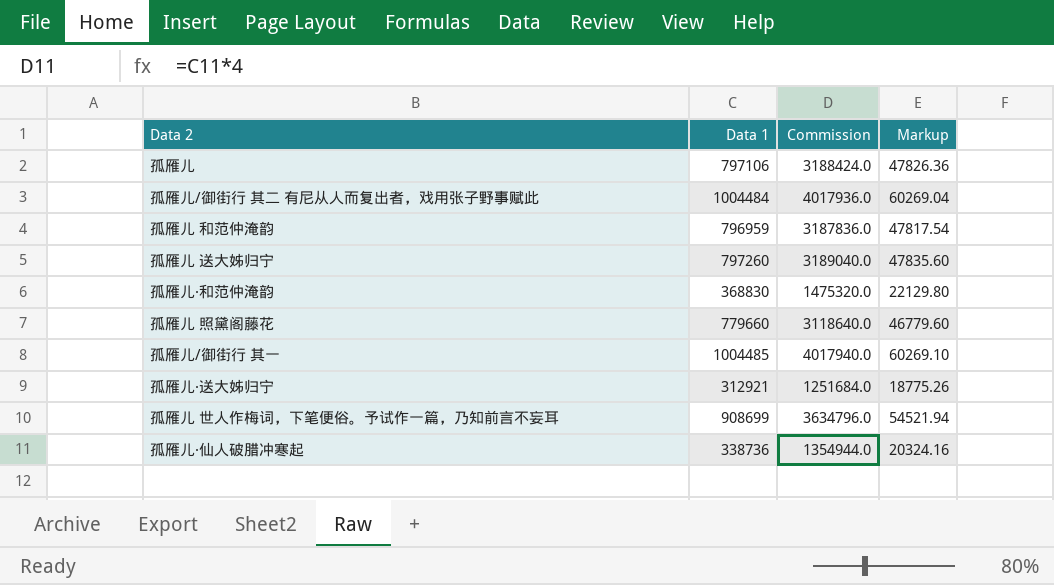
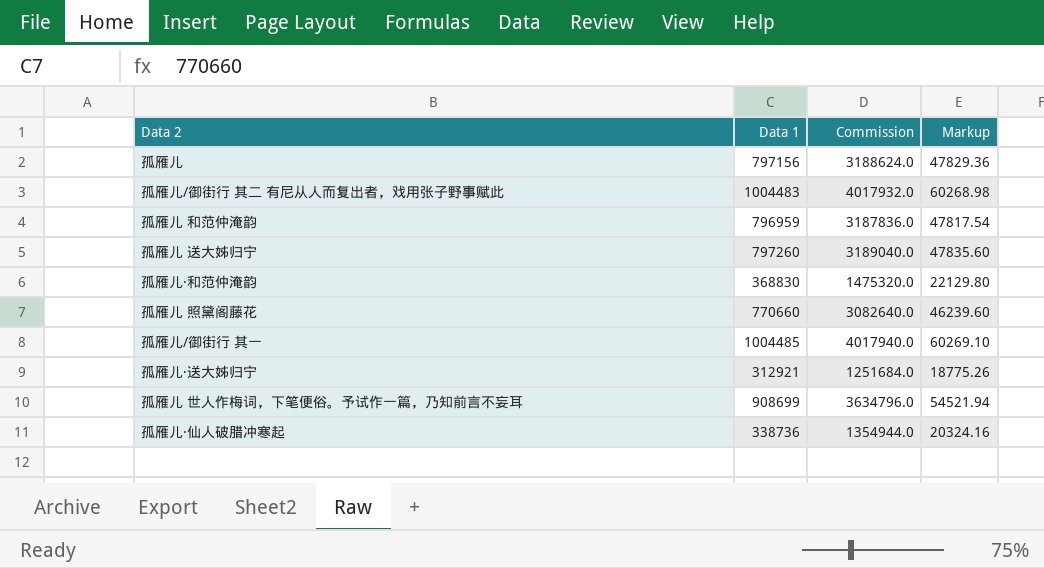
孤雁儿 | Data 1: 797106 -> 797156
孤雁儿 | Commission: 3188424.0 -> 3188624.0
孤雁儿 | Markup: 47826.36 -> 47829.36
孤雁儿/御街行 其二 有尼从人而复出者，戏用张子野事赋此 | Data 1: 1004484 -> 1004483
孤雁儿/御街行 其二 有尼从人而复出者，戏用张子野事赋此 | Commission: 4017936.0 -> 4017932.0
孤雁儿/御街行 其二 有尼从人而复出者，戏用张子野事赋此 | Markup: 60269.04 -> 60268.98
孤雁儿 照黛阁藤花 | Data 1: 779660 -> 770660
孤雁儿 照黛阁藤花 | Commission: 3118640.0 -> 3082640.0
孤雁儿 照黛阁藤花 | Markup: 46779.60 -> 46239.60

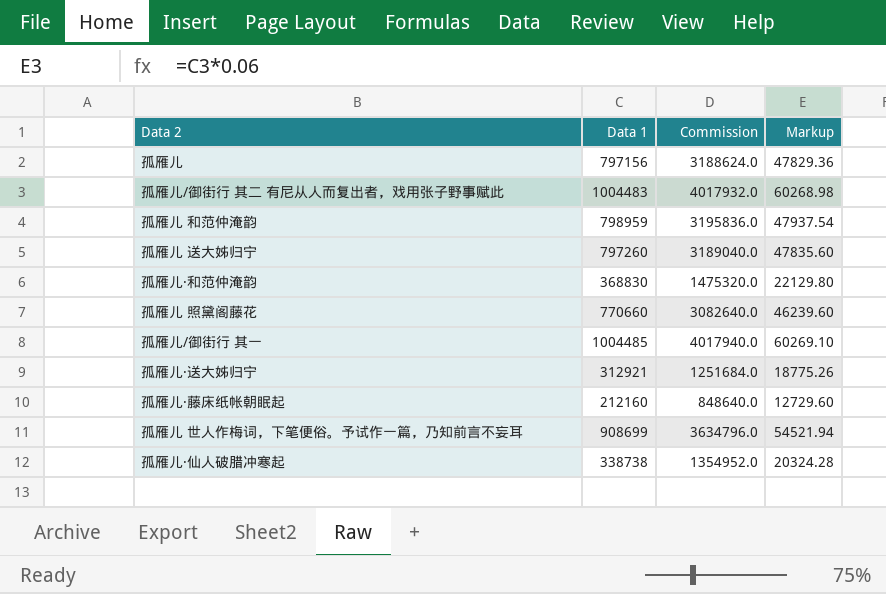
孤雁儿 和范仲淹韵 | Data 1: 796959 -> 798959
孤雁儿 和范仲淹韵 | Commission: 3187836.0 -> 3195836.0
孤雁儿 和范仲淹韵 | Markup: 47817.54 -> 47937.54
row 孤雁儿·藤床纸帐朝眠起: none -> 212160 | 848640.0 | 12729.60
孤雁儿·仙人破腊冲寒起 | Data 1: 338736 -> 338738
孤雁儿·仙人破腊冲寒起 | Commission: 1354944.0 -> 1354952.0
孤雁儿·仙人破腊冲寒起 | Markup: 20324.16 -> 20324.28

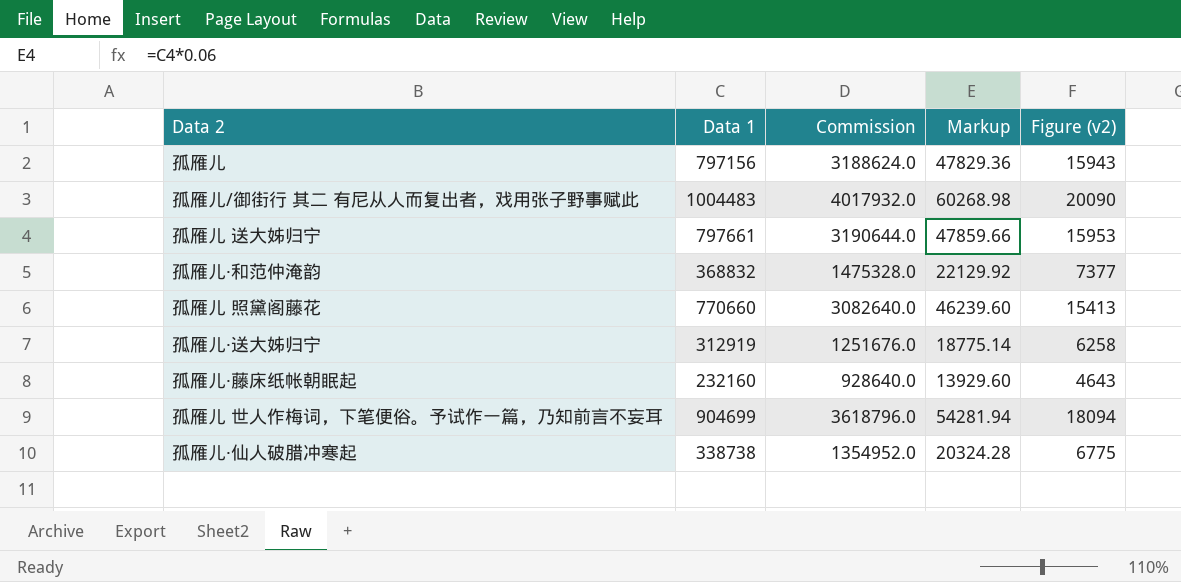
column Figure (v2) | formula: none -> [Data 1] * 0.02
row 孤雁儿 和范仲淹韵: 798959 | 3195836.0 | 47937.54 -> none
row 孤雁儿/御街行 其一: 1004485 | 4017940.0 | 60269.10 -> none
孤雁儿 送大姊归宁 | Data 1: 797260 -> 797661
孤雁儿 送大姊归宁 | Commission: 3189040.0 -> 3190644.0
孤雁儿 送大姊归宁 | Markup: 47835.60 -> 47859.66
孤雁儿·和范仲淹韵 | Data 1: 368830 -> 368832
孤雁儿·和范仲淹韵 | Commission: 1475320.0 -> 1475328.0
孤雁儿·和范仲淹韵 | Markup: 22129.80 -> 22129.92
孤雁儿·送大姊归宁 | Data 1: 312921 -> 312919
孤雁儿·送大姊归宁 | Commission: 1251684.0 -> 1251676.0
孤雁儿·送大姊归宁 | Markup: 18775.26 -> 18775.14
孤雁儿·藤床纸帐朝眠起 | Data 1: 212160 -> 232160
孤雁儿·藤床纸帐朝眠起 | Commission: 848640.0 -> 928640.0
孤雁儿·藤床纸帐朝眠起 | Markup: 12729.60 -> 13929.60
孤雁儿 世人作梅词，下笔便俗。予试作一篇，乃知前言不妄耳 | Data 1: 908699 -> 904699
孤雁儿 世人作梅词，下笔便俗。予试作一篇，乃知前言不妄耳 | Commission: 3634796.0 -> 3618796.0
孤雁儿 世人作梅词，下笔便俗。予试作一篇，乃知前言不妄耳 | Markup: 54521.94 -> 54281.94

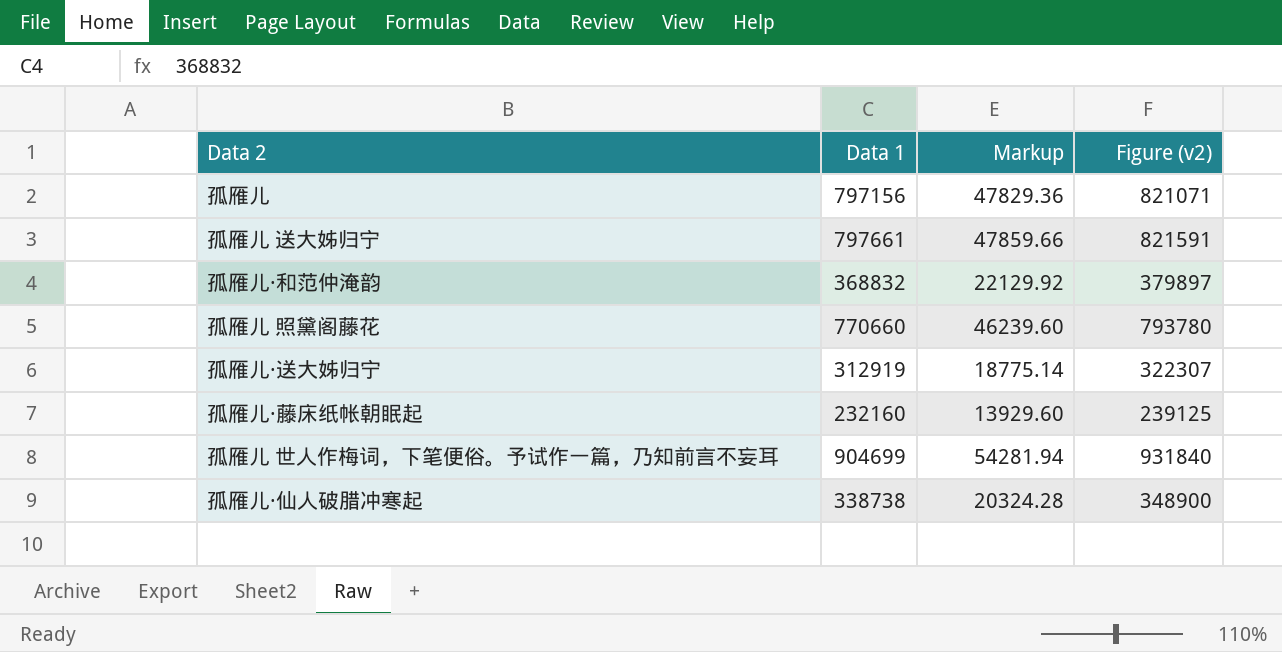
column Commission | formula: [Data 1] * 4 -> none
column Figure (v2) | formula: [Data 1] * 0.02 -> [Data 1] * 1.03
row 孤雁儿/御街行 其二 有尼从人而复出者，戏用张子野事赋此: 1004483 | 4017932.0 | 60268.98 | 20090 -> none

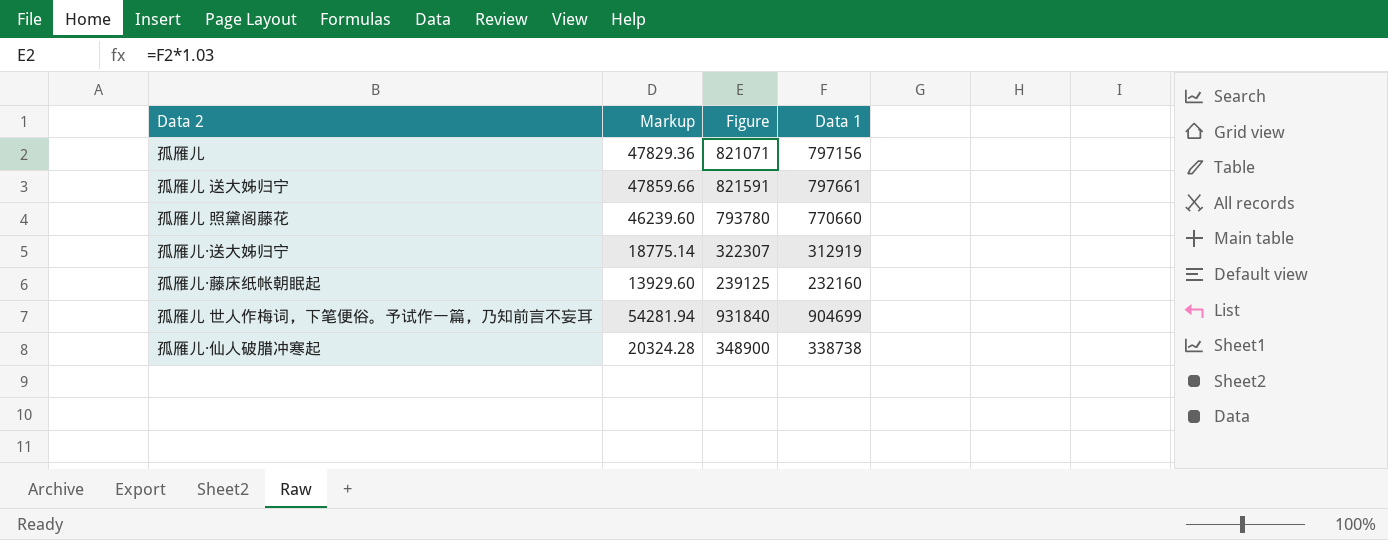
column name: Figure (v2) -> Figure
column Data 1 | position: 2 -> 4
row 孤雁儿·和范仲淹韵: 368832 | 22129.92 | 379897 -> none

